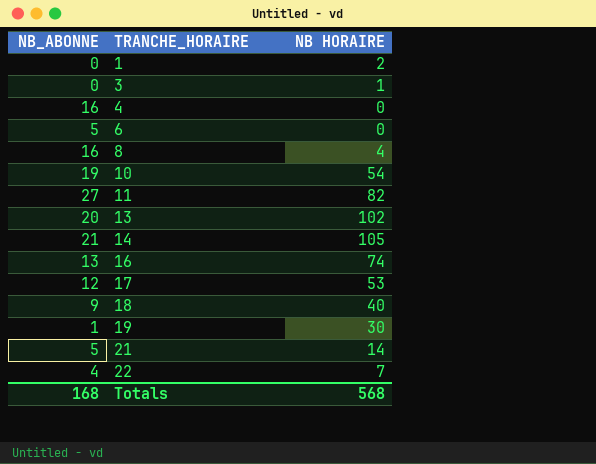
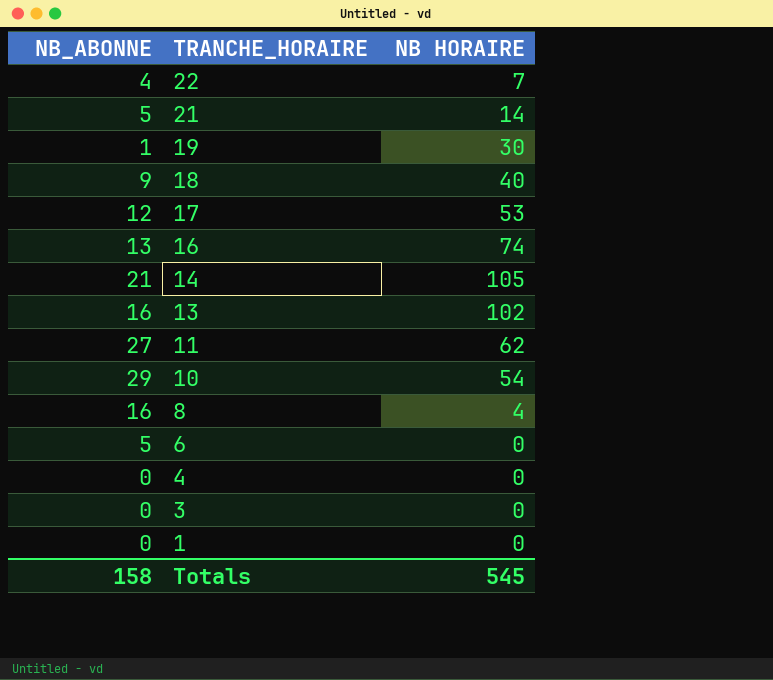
row order: TRANCHE_HORAIRE ascending -> TRANCHE_HORAIRE descending
13 | NB_ABONNE: 20 -> 16
11 | NB HORAIRE: 82 -> 62
10 | NB_ABONNE: 19 -> 29
4 | NB_ABONNE: 16 -> 0
3 | NB HORAIRE: 1 -> 0
1 | NB HORAIRE: 2 -> 0
Totals | NB_ABONNE: 168 -> 158
Totals | NB HORAIRE: 568 -> 545

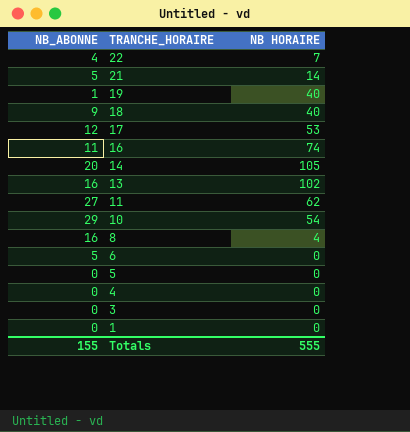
19 | NB HORAIRE: 30 -> 40
16 | NB_ABONNE: 13 -> 11
14 | NB_ABONNE: 21 -> 20
row 5: none -> 0 | 0
Totals | NB_ABONNE: 158 -> 155
Totals | NB HORAIRE: 545 -> 555

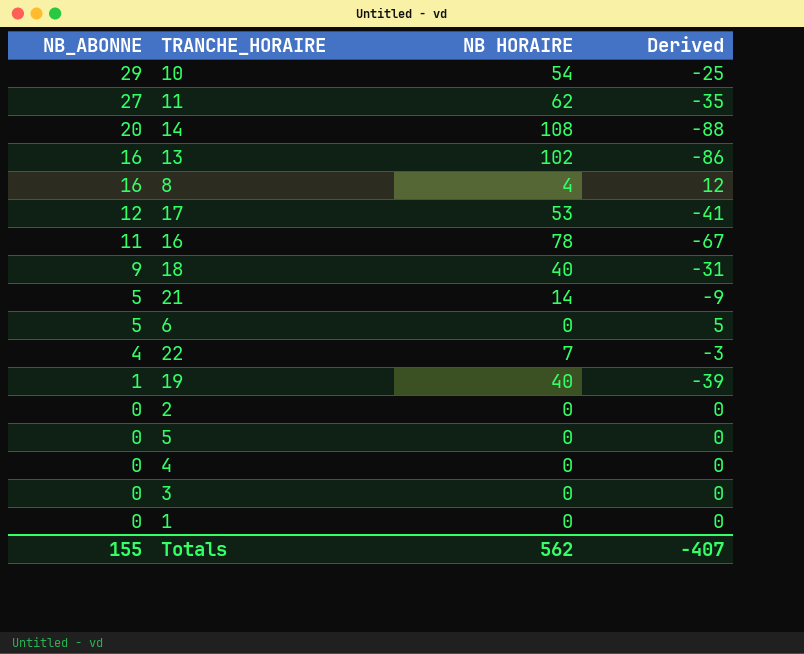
row order: TRANCHE_HORAIRE descending -> NB_ABONNE descending
column Derived | formula: none -> [NB_ABONNE] - [NB HORAIRE]
14 | NB HORAIRE: 105 -> 108
16 | NB HORAIRE: 74 -> 78
row 2: none -> 0 | 0 | 0
Totals | NB HORAIRE: 555 -> 562

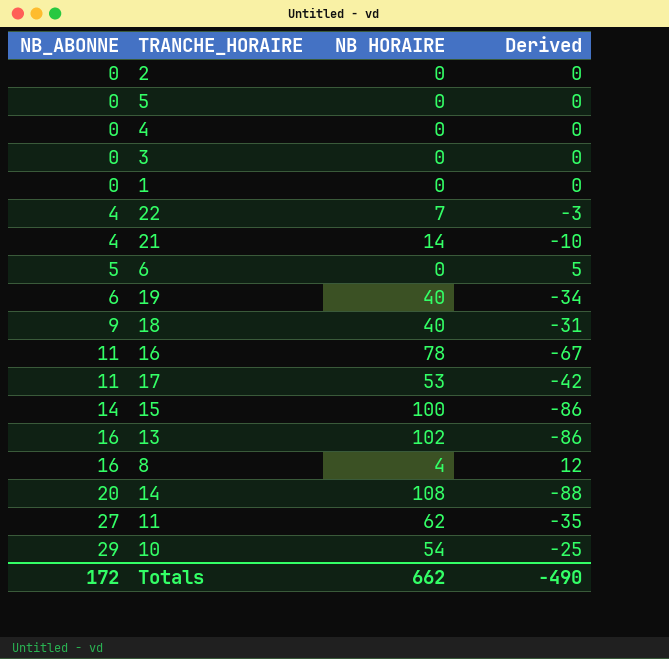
row order: NB_ABONNE descending -> NB_ABONNE ascending
21 | NB_ABONNE: 5 -> 4
21 | Derived: -9 -> -10
19 | NB_ABONNE: 1 -> 6
19 | Derived: -39 -> -34
17 | NB_ABONNE: 12 -> 11
17 | Derived: -41 -> -42
row 15: none -> 14 | 100 | -86
Totals | NB_ABONNE: 155 -> 172
Totals | NB HORAIRE: 562 -> 662
Totals | Derived: -407 -> -490

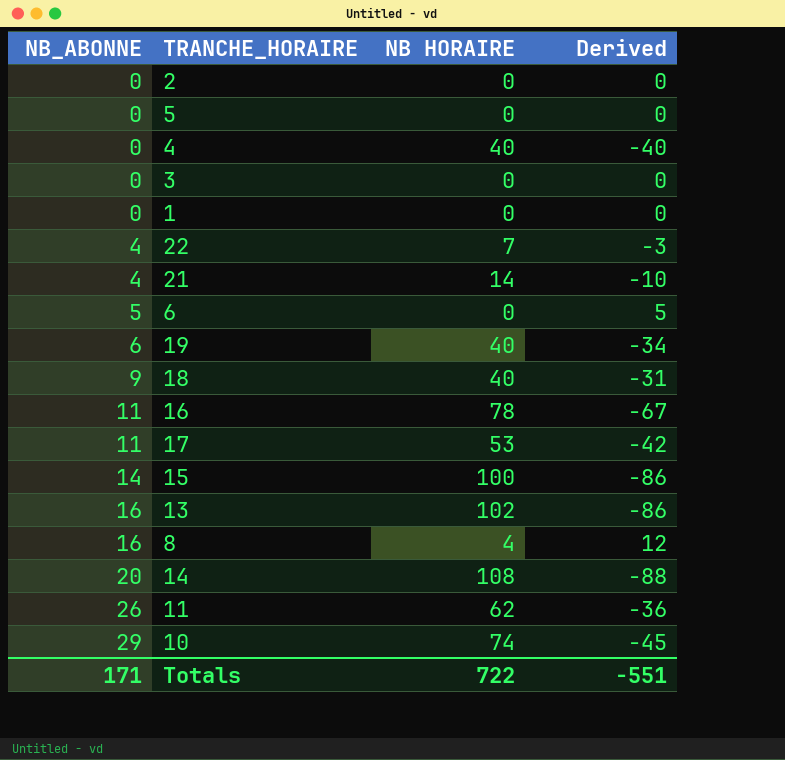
4 | NB HORAIRE: 0 -> 40
4 | Derived: 0 -> -40
11 | NB_ABONNE: 27 -> 26
11 | Derived: -35 -> -36
10 | NB HORAIRE: 54 -> 74
10 | Derived: -25 -> -45
Totals | NB_ABONNE: 172 -> 171
Totals | NB HORAIRE: 662 -> 722
Totals | Derived: -490 -> -551

